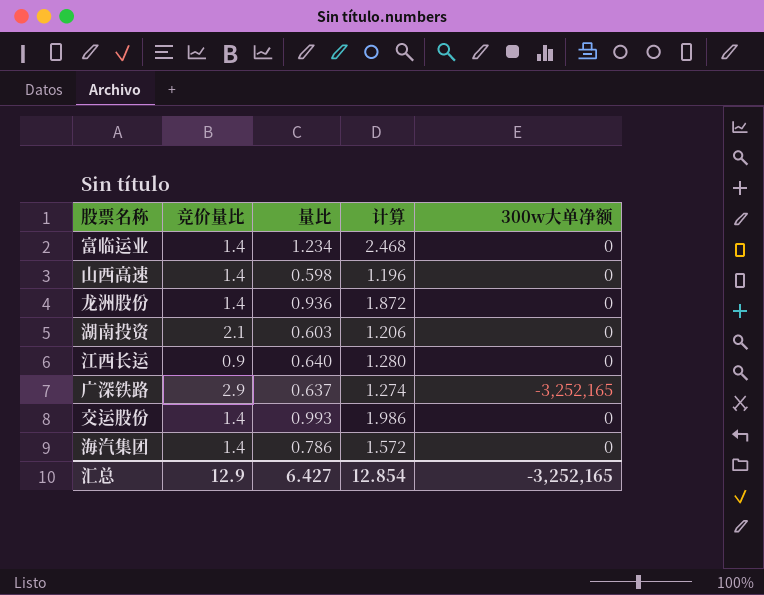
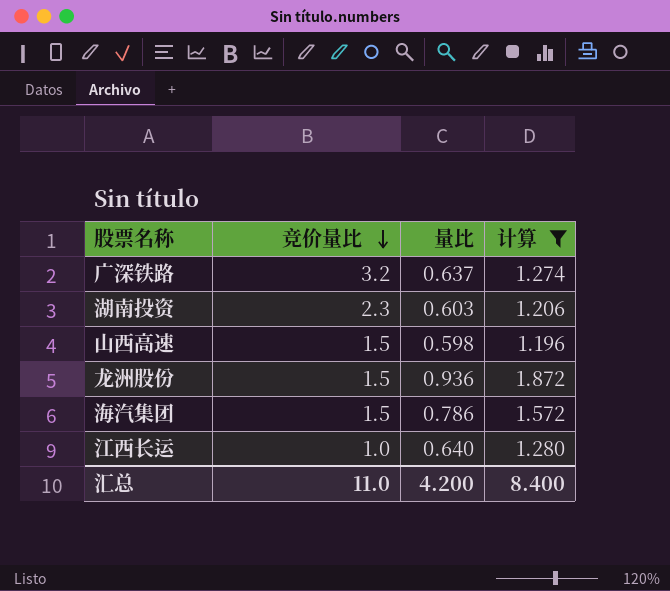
filter: none -> 计算 <= 1.872
row order: none -> 竞价量比 descending
column 300w大单净额 | position: 5 -> none
广深铁路 | 竞价量比: 2.9 -> 3.2
湖南投资 | 竞价量比: 2.1 -> 2.3
山西高速 | 竞价量比: 1.4 -> 1.5
龙洲股份 | 竞价量比: 1.4 -> 1.5
海汽集团 | 竞价量比: 1.4 -> 1.5
江西长运 | 竞价量比: 0.9 -> 1.0
汇总 | 竞价量比: 12.9 -> 11.0
汇总 | 量比: 6.427 -> 4.200
汇总 | 计算: 12.854 -> 8.400

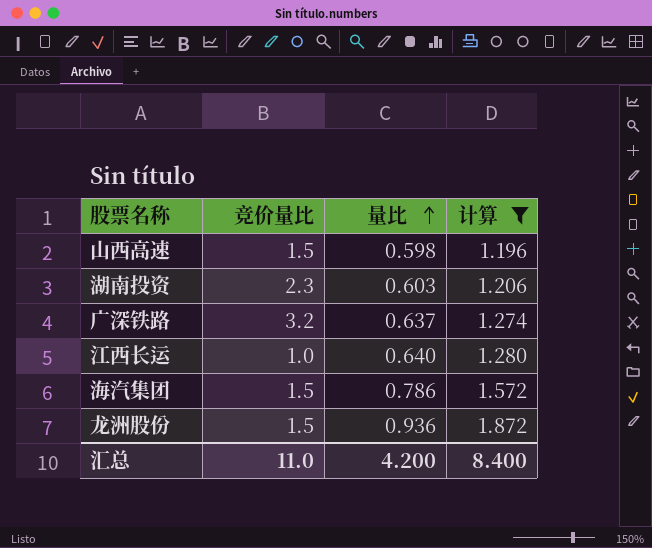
row order: 竞价量比 descending -> 量比 ascending

